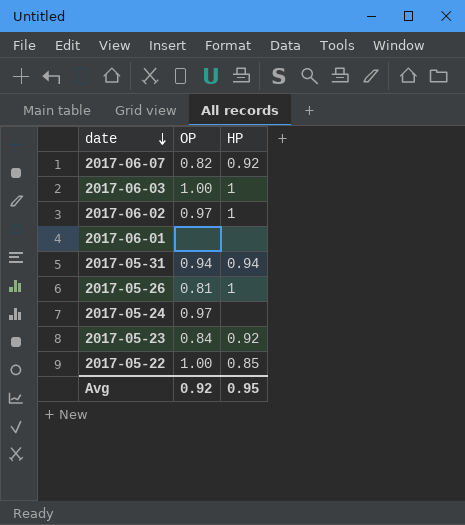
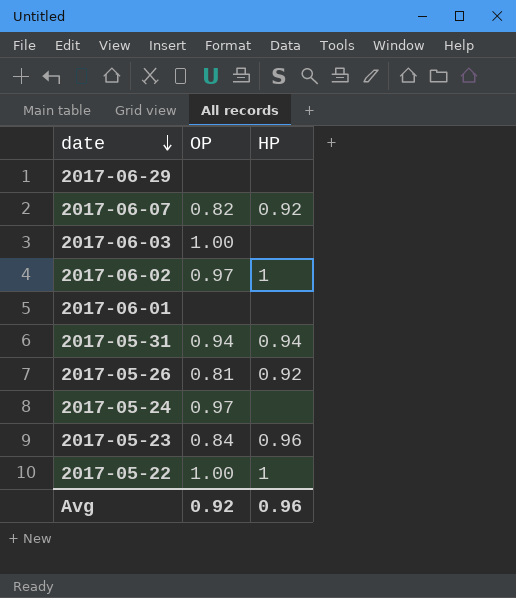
row 2017-06-29: none -> none | none
2017-06-03 | HP: 1 -> none
2017-05-26 | HP: 1 -> 0.92
2017-05-23 | HP: 0.92 -> 0.96
2017-05-22 | HP: 0.85 -> 1
Avg | HP: 0.95 -> 0.96

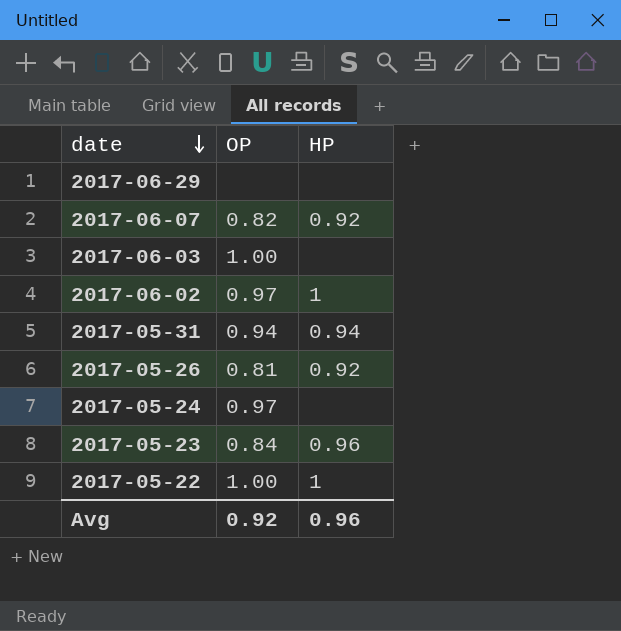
row 2017-06-01: none | none -> none

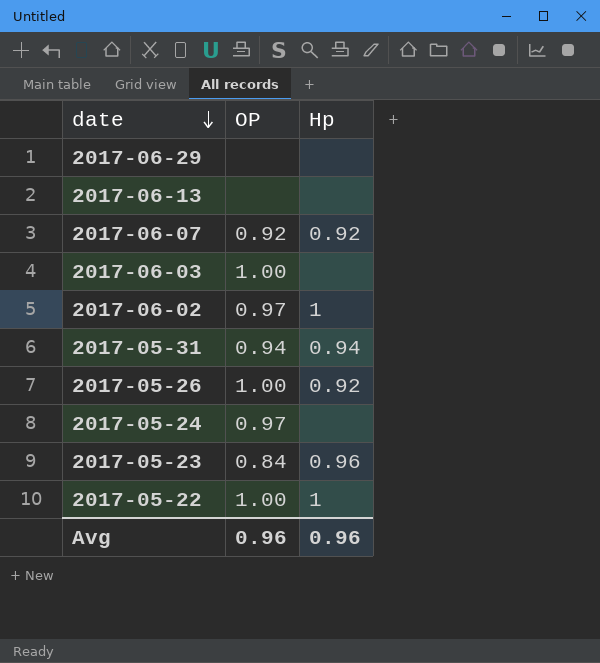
column name: HP -> Hp
row 2017-06-13: none -> none | none
2017-06-07 | OP: 0.82 -> 0.92
2017-05-26 | OP: 0.81 -> 1.00
Avg | OP: 0.92 -> 0.96

